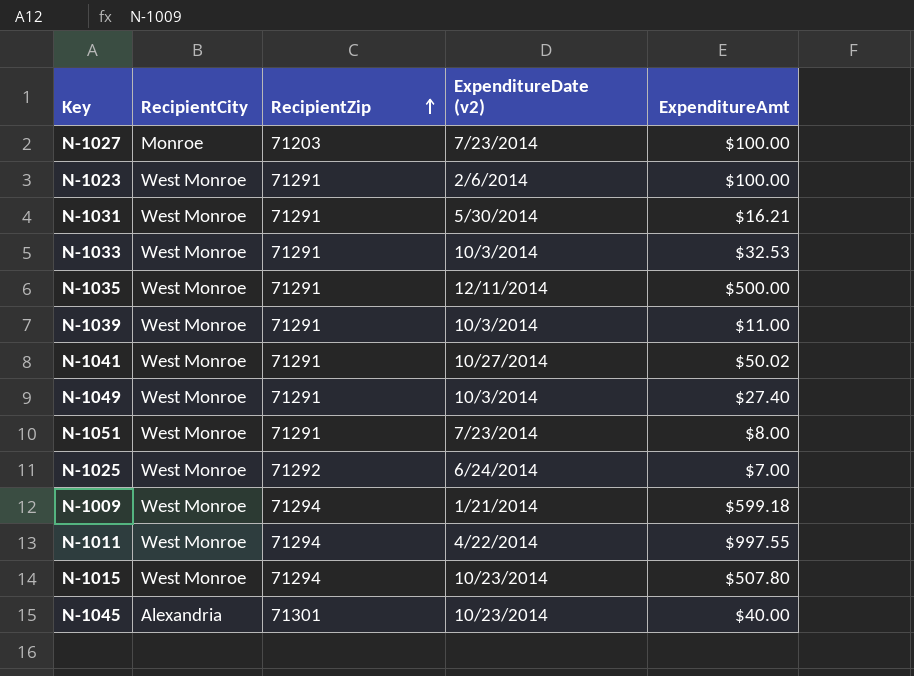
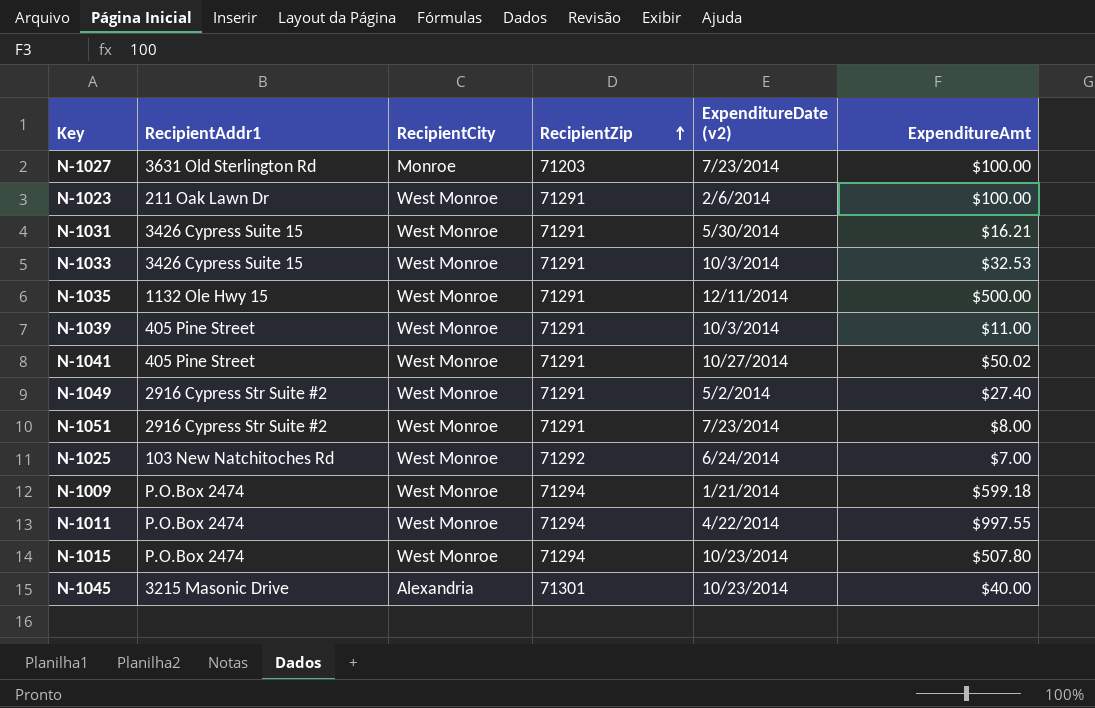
column RecipientAddr1 | position: none -> 2
N-1049 | ExpenditureDate (v2): 10/3/2014 -> 5/2/2014

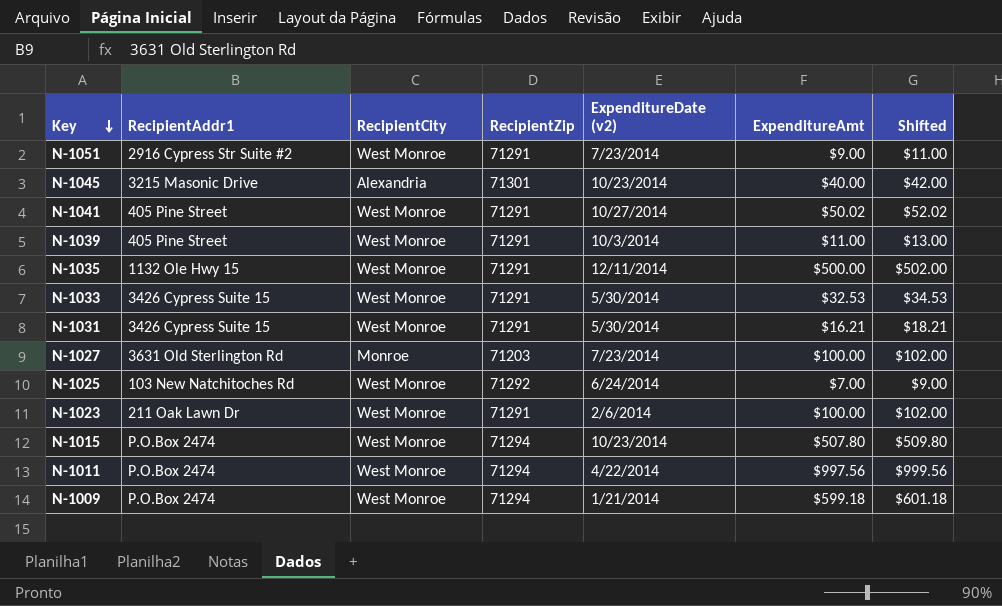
row order: RecipientZip ascending -> Key descending
column Shifted | formula: none -> [ExpenditureAmt] + 2
row N-1049: 2916 Cypress Str Suite #2 | West Monroe | 71291 | 5/2/2014 | $27.40 -> none
N-1051 | ExpenditureAmt: $8.00 -> $9.00
N-1033 | ExpenditureDate (v2): 10/3/2014 -> 5/30/2014
N-1011 | ExpenditureAmt: $997.55 -> $997.56

